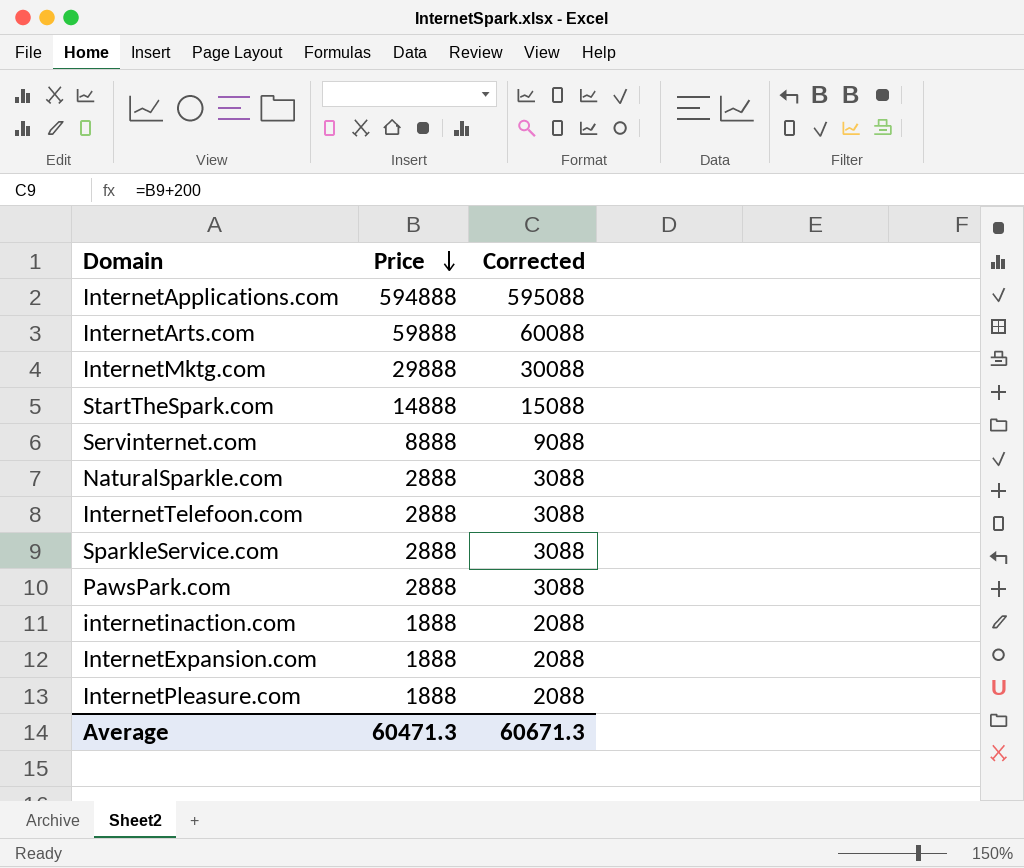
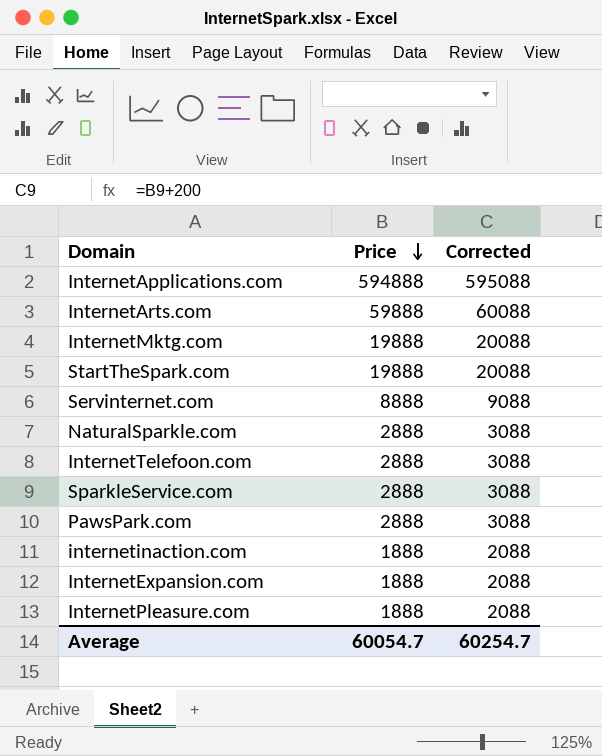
InternetMktg.com | Price: 29888 -> 19888
InternetMktg.com | Corrected: 30088 -> 20088
StartTheSpark.com | Price: 14888 -> 19888
StartTheSpark.com | Corrected: 15088 -> 20088
Average | Price: 60471.3 -> 60054.7
Average | Corrected: 60671.3 -> 60254.7

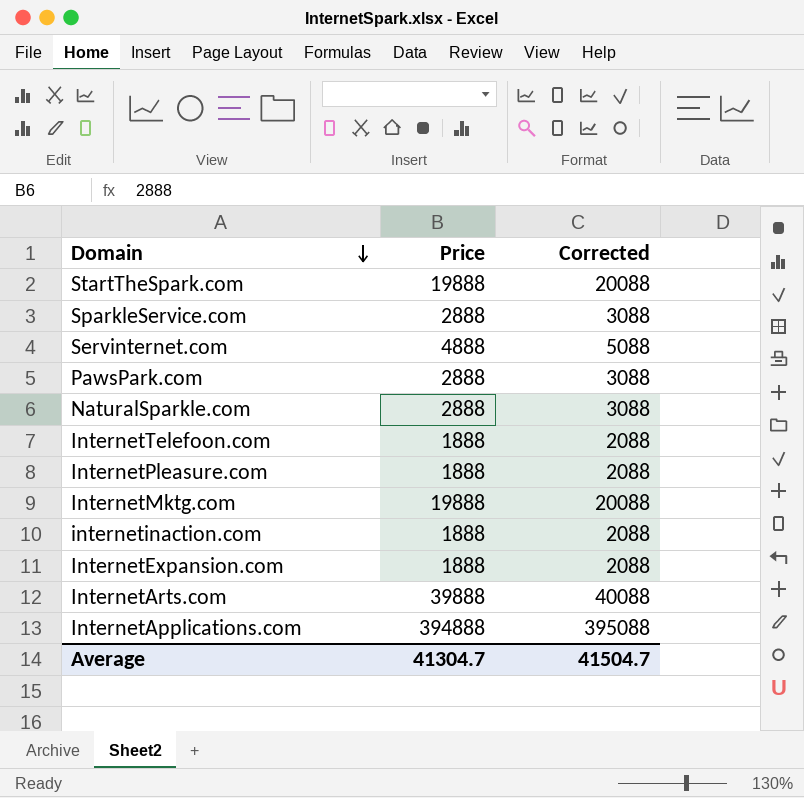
row order: Price descending -> Domain descending
Servinternet.com | Price: 8888 -> 4888
Servinternet.com | Corrected: 9088 -> 5088
InternetTelefoon.com | Price: 2888 -> 1888
InternetTelefoon.com | Corrected: 3088 -> 2088
InternetArts.com | Price: 59888 -> 39888
InternetArts.com | Corrected: 60088 -> 40088
InternetApplications.com | Price: 594888 -> 394888
InternetApplications.com | Corrected: 595088 -> 395088
Average | Price: 60054.7 -> 41304.7
Average | Corrected: 60254.7 -> 41504.7

